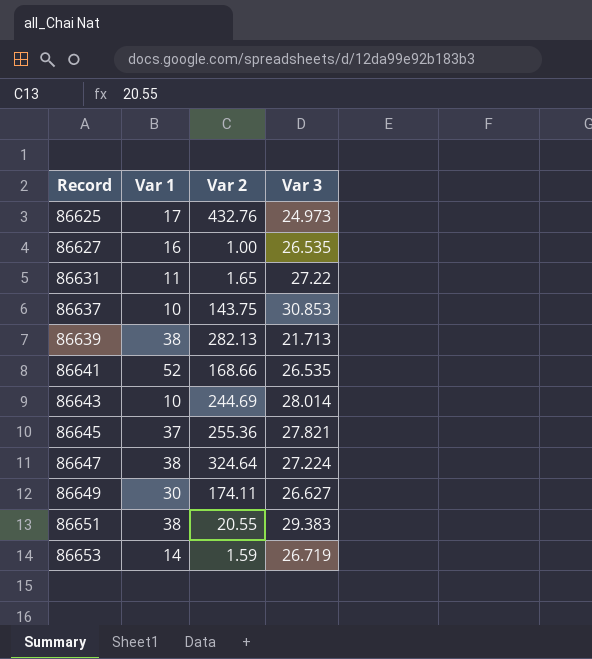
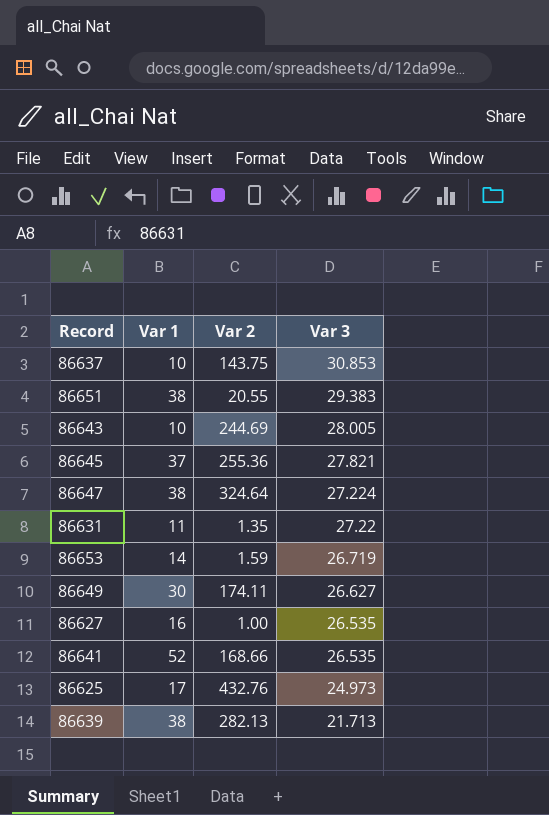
row order: Record ascending -> Var 3 descending
86643 | Var 3: 28.014 -> 28.005
86631 | Var 2: 1.65 -> 1.35

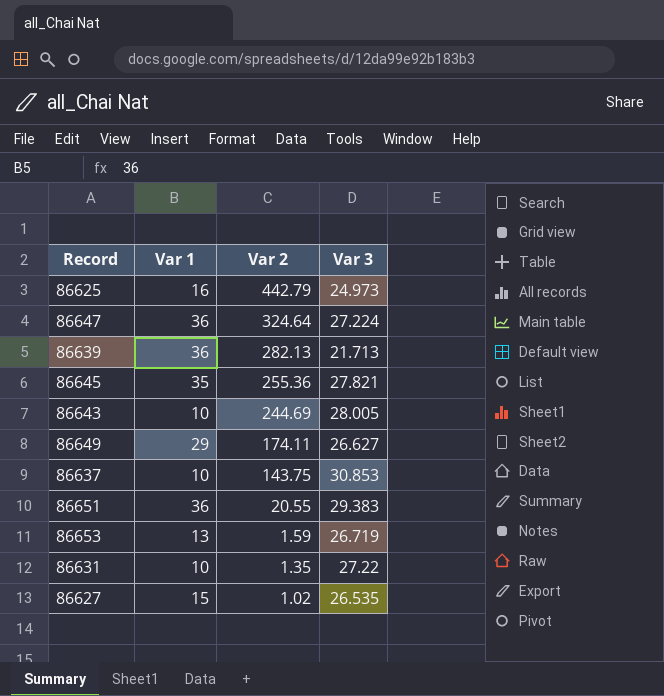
row order: Var 3 descending -> Var 2 descending
row 86641: 52 | 168.66 | 26.535 -> none
86625 | Var 1: 17 -> 16
86625 | Var 2: 432.76 -> 442.79
86647 | Var 1: 38 -> 36
86639 | Var 1: 38 -> 36
86645 | Var 1: 37 -> 35
86649 | Var 1: 30 -> 29
86651 | Var 1: 38 -> 36
86653 | Var 1: 14 -> 13
86631 | Var 1: 11 -> 10
86627 | Var 1: 16 -> 15
86627 | Var 2: 1.00 -> 1.02

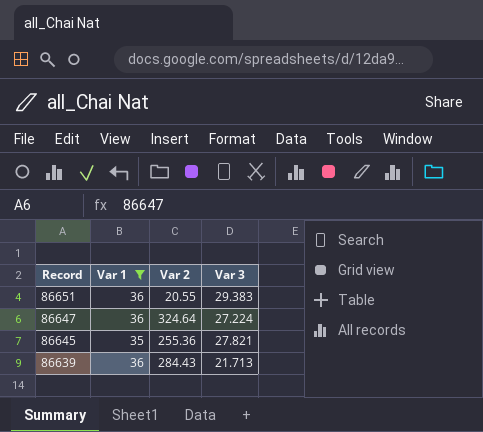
filter: none -> Var 1 >= 35
row order: Var 2 descending -> Record descending
86639 | Var 2: 282.13 -> 284.43

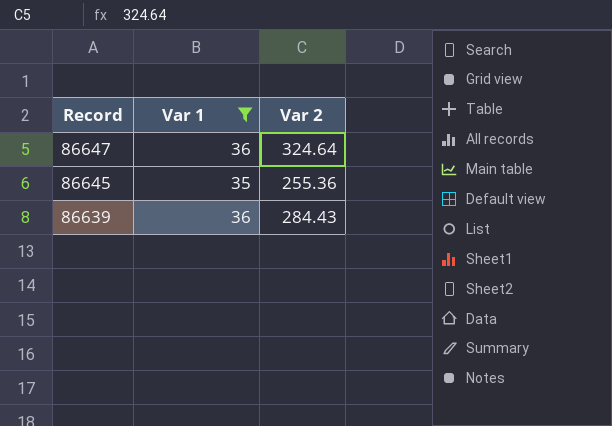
column Var 3 | position: 4 -> none
row 86651: 36 | 20.55 | 29.383 -> none

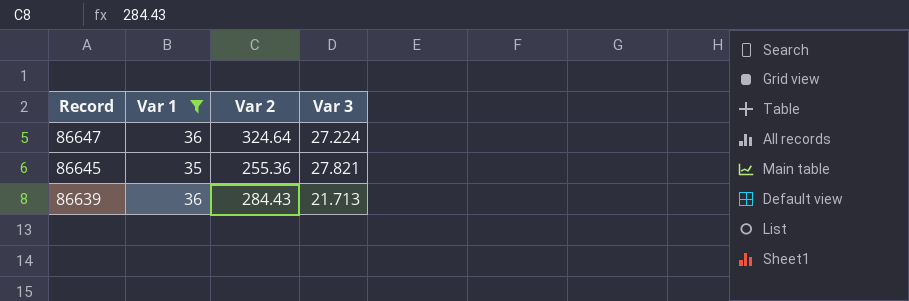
column Var 3 | position: none -> 4

